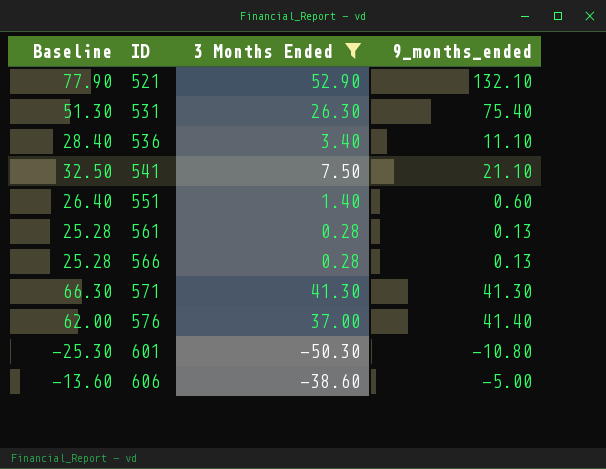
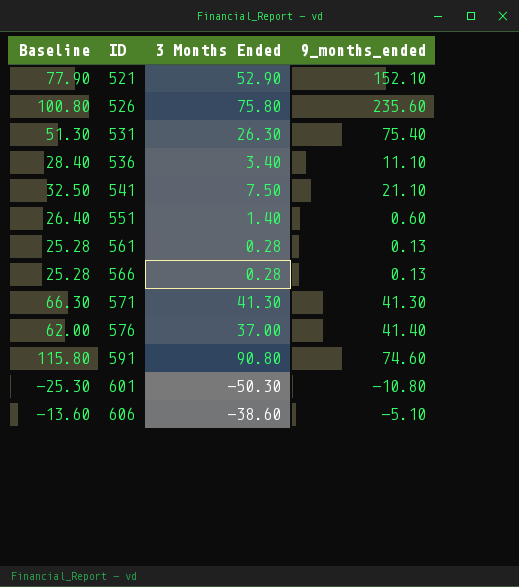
filter: 3 Months Ended <= 52.90 -> none
521 | 9_months_ended: 132.10 -> 152.10
606 | 9_months_ended: -5.00 -> -5.10

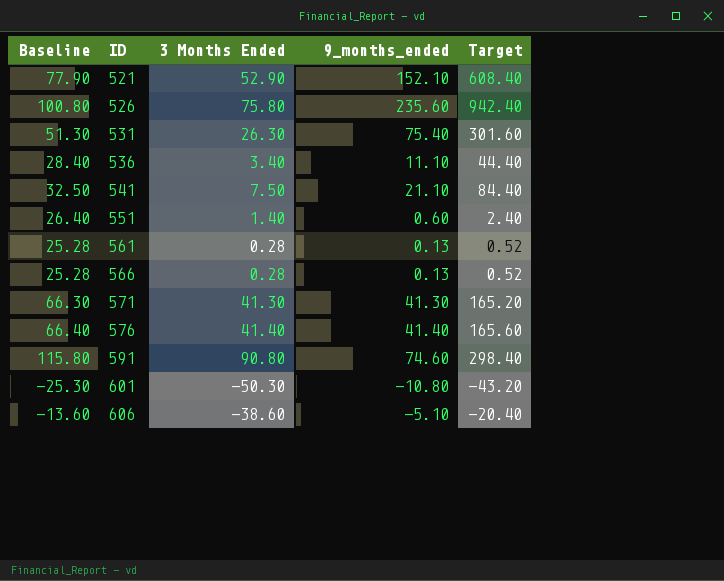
column Target | formula: none -> [9_months_ended] * 4
576 | Baseline: 62.00 -> 66.40
576 | 3 Months Ended: 37.00 -> 41.40

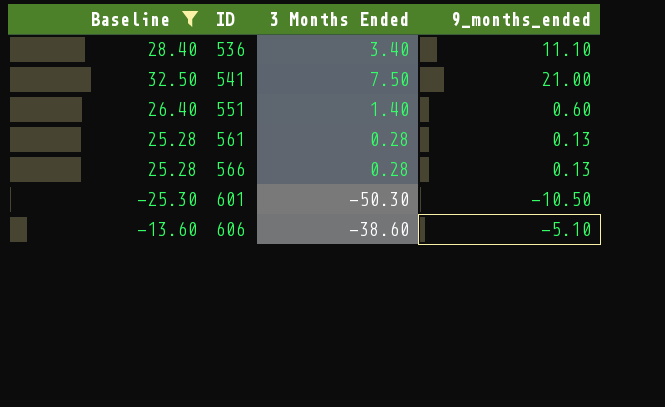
filter: none -> Baseline <= 32.50
column Target | formula: [9_months_ended] * 4 -> none
541 | 9_months_ended: 21.10 -> 21.00
601 | 9_months_ended: -10.80 -> -10.50

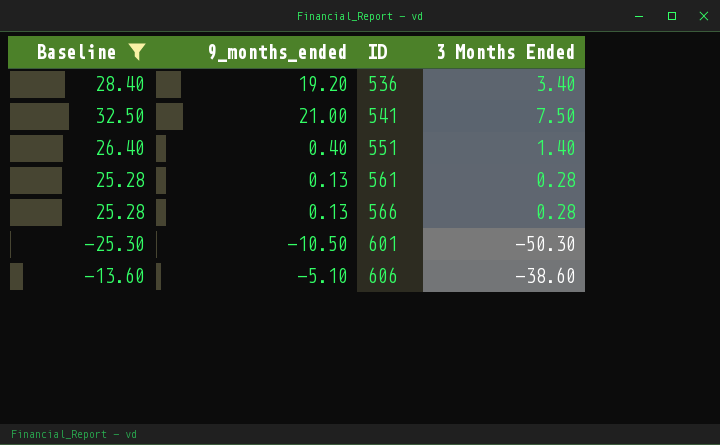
column 9_months_ended | position: 4 -> 2
536 | 9_months_ended: 11.10 -> 19.20
551 | 9_months_ended: 0.60 -> 0.40

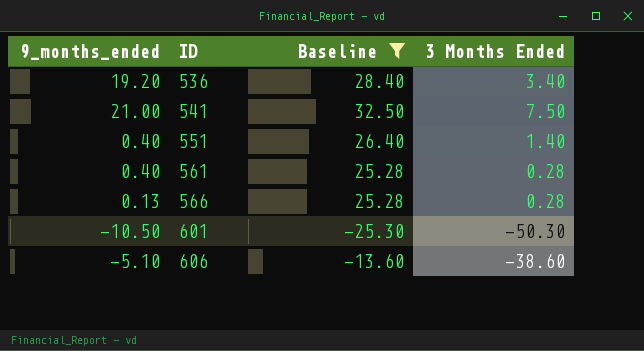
column Baseline | position: 1 -> 3
561 | 9_months_ended: 0.13 -> 0.40

